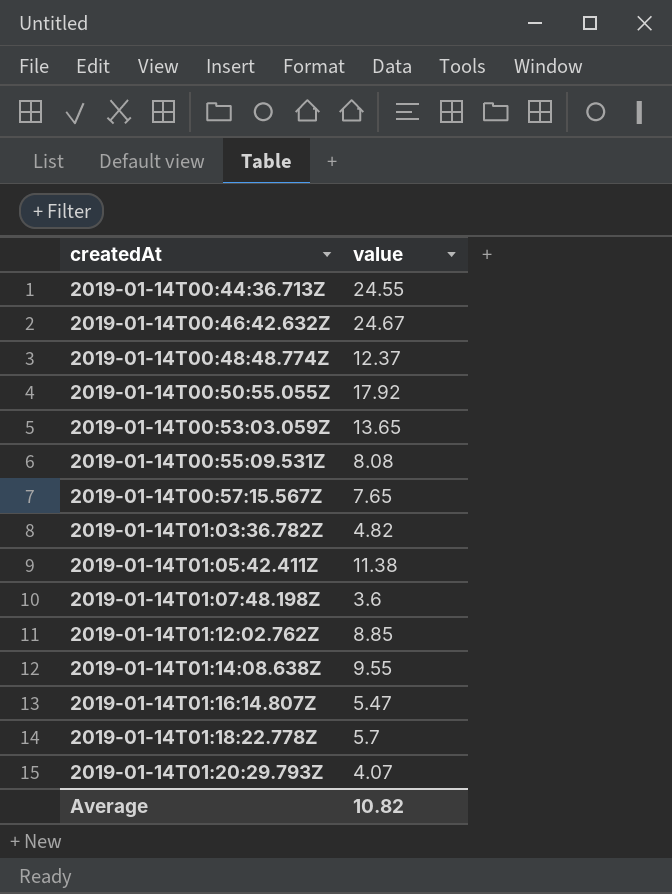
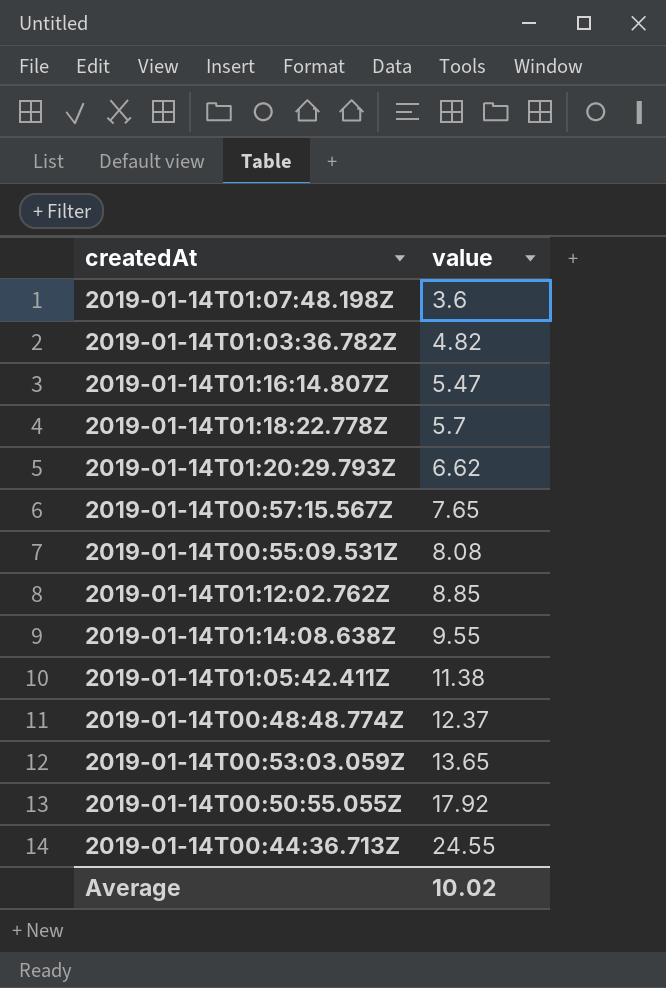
row order: createdAt ascending -> value ascending
row 2019-01-14T00:46:42.632Z: 24.67 -> none
2019-01-14T01:20:29.793Z | value: 4.07 -> 6.62
Average | value: 10.82 -> 10.02

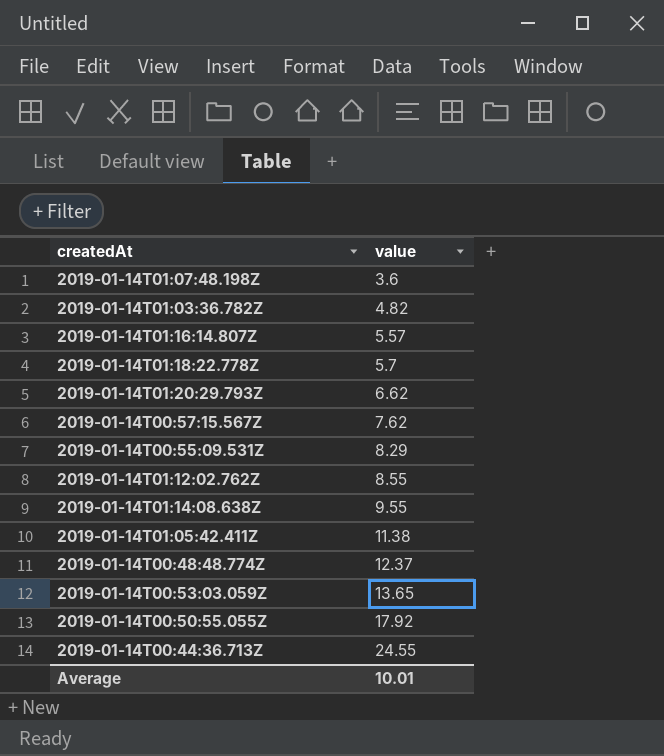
2019-01-14T01:16:14.807Z | value: 5.47 -> 5.57
2019-01-14T00:57:15.567Z | value: 7.65 -> 7.62
2019-01-14T00:55:09.531Z | value: 8.08 -> 8.29
2019-01-14T01:12:02.762Z | value: 8.85 -> 8.55
Average | value: 10.02 -> 10.01

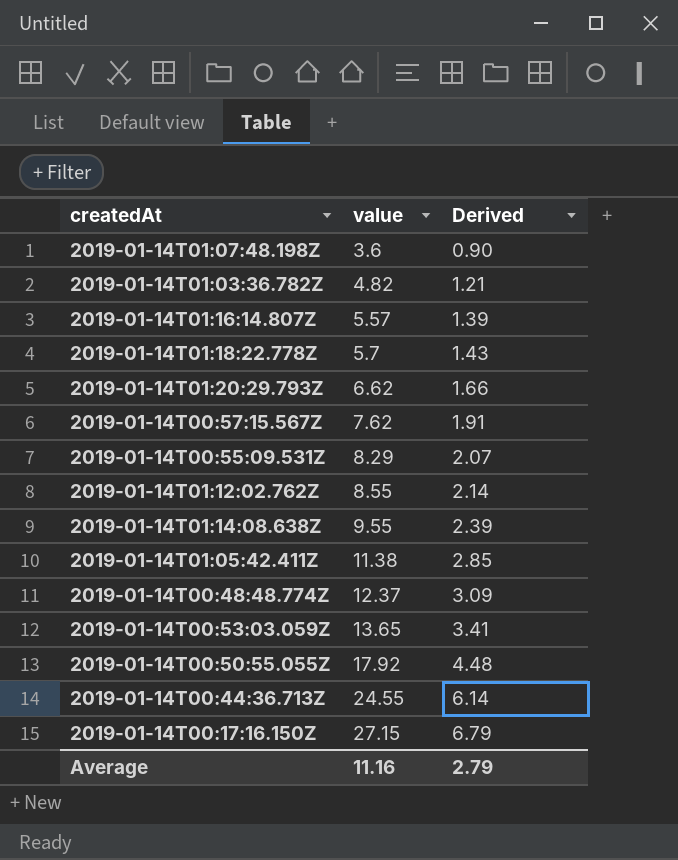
column Derived | formula: none -> [value] * 0.25
row 2019-01-14T00:17:16.150Z: none -> 27.15 | 6.79
Average | value: 10.01 -> 11.16

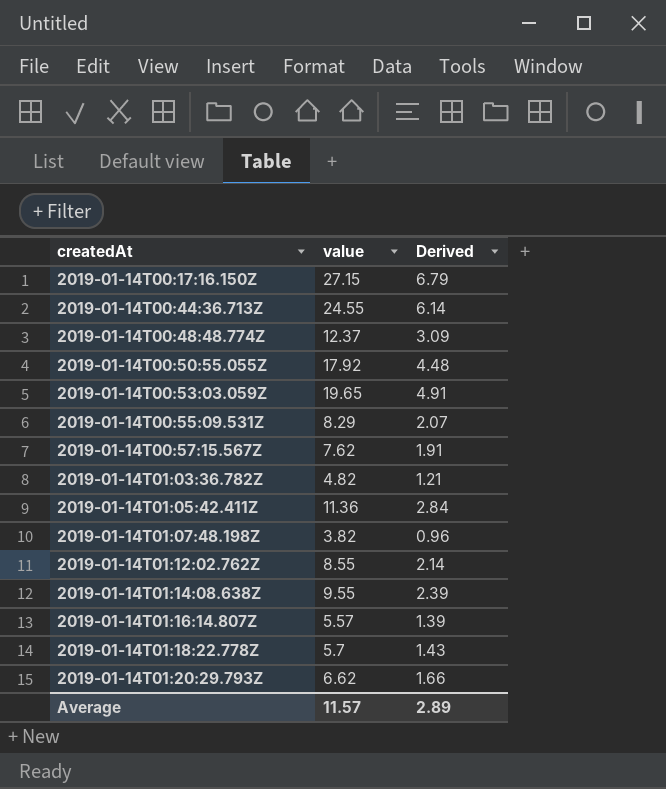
row order: value ascending -> createdAt ascending
2019-01-14T00:53:03.059Z | value: 13.65 -> 19.65
2019-01-14T00:53:03.059Z | Derived: 3.41 -> 4.91
2019-01-14T01:05:42.411Z | value: 11.38 -> 11.36
2019-01-14T01:05:42.411Z | Derived: 2.85 -> 2.84
2019-01-14T01:07:48.198Z | value: 3.6 -> 3.82
2019-01-14T01:07:48.198Z | Derived: 0.90 -> 0.96
Average | value: 11.16 -> 11.57
Average | Derived: 2.79 -> 2.89

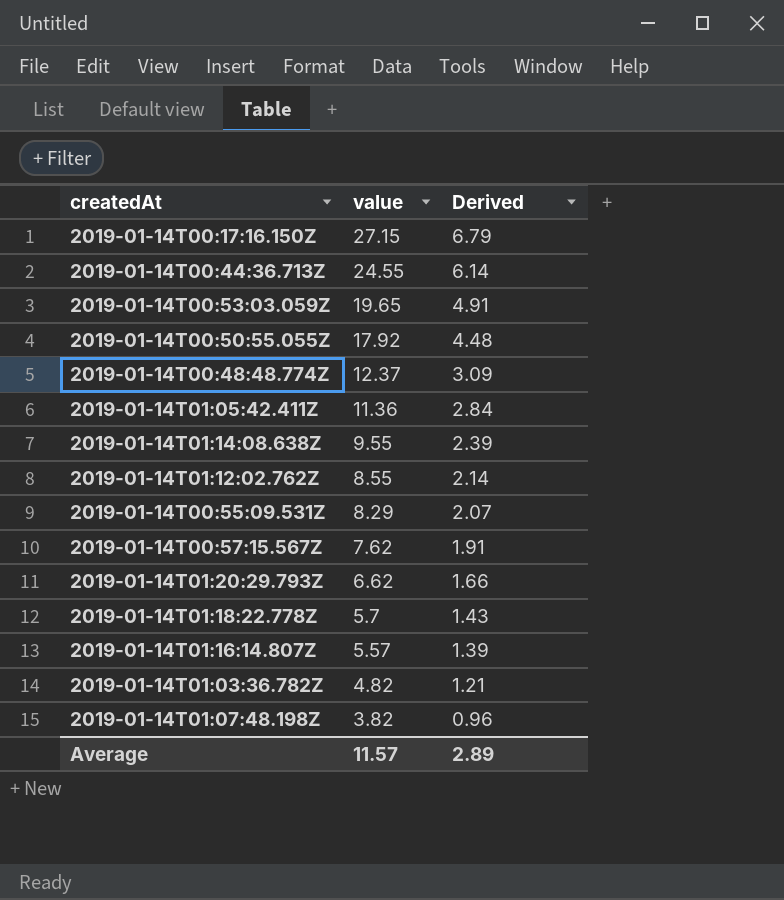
row order: createdAt ascending -> value descending

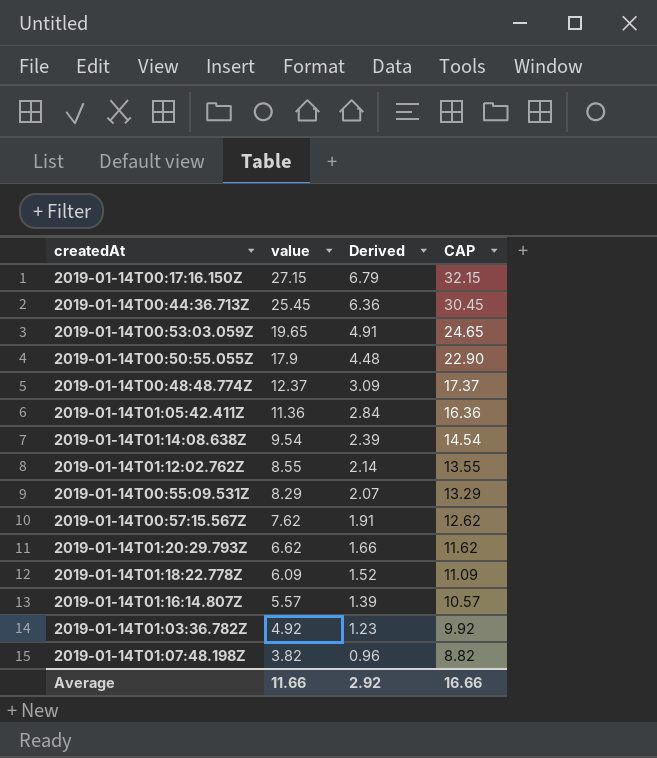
column CAP | formula: none -> [value] + 5
2019-01-14T00:44:36.713Z | value: 24.55 -> 25.45
2019-01-14T00:44:36.713Z | Derived: 6.14 -> 6.36
2019-01-14T00:50:55.055Z | value: 17.92 -> 17.9
2019-01-14T01:14:08.638Z | value: 9.55 -> 9.54
2019-01-14T01:18:22.778Z | value: 5.7 -> 6.09
2019-01-14T01:18:22.778Z | Derived: 1.43 -> 1.52
2019-01-14T01:03:36.782Z | value: 4.82 -> 4.92
2019-01-14T01:03:36.782Z | Derived: 1.21 -> 1.23
Average | value: 11.57 -> 11.66
Average | Derived: 2.89 -> 2.92

